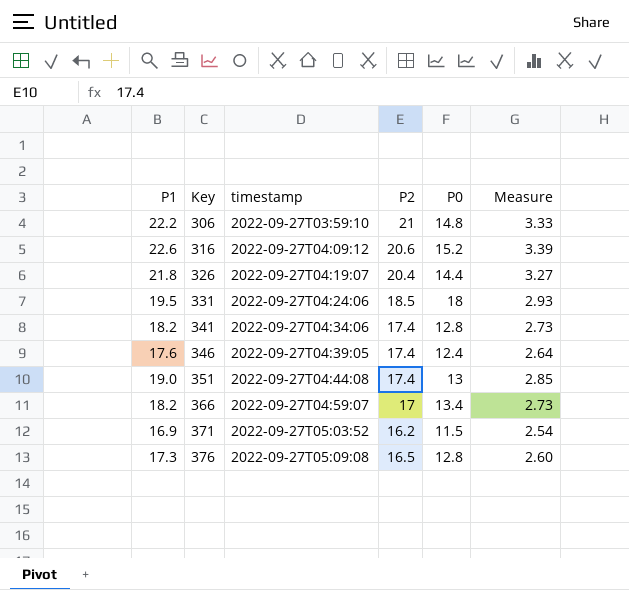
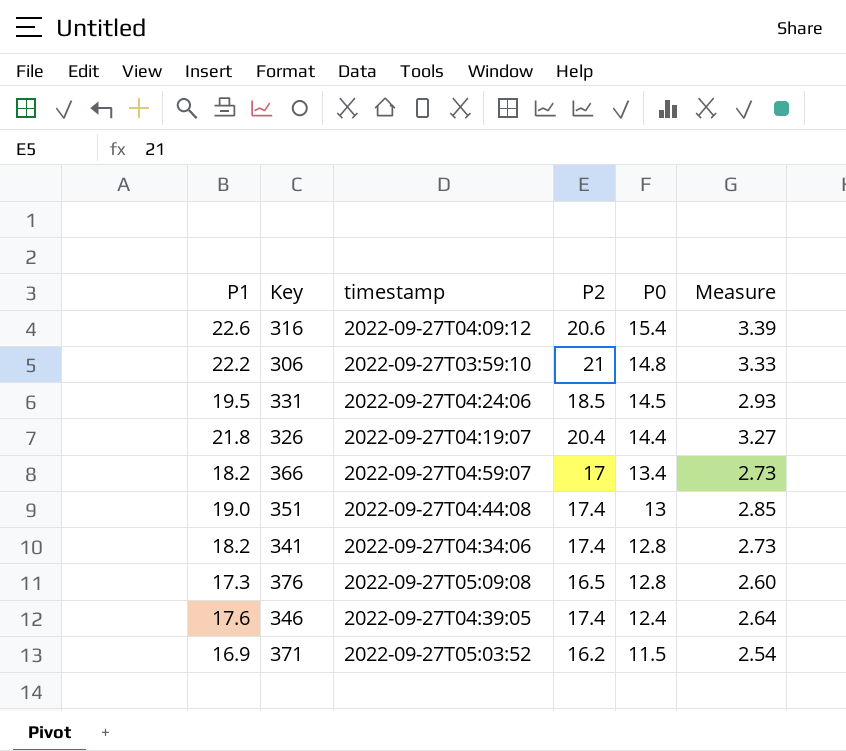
row order: Key ascending -> P0 descending
316 | P0: 15.2 -> 15.4
331 | P0: 18 -> 14.5

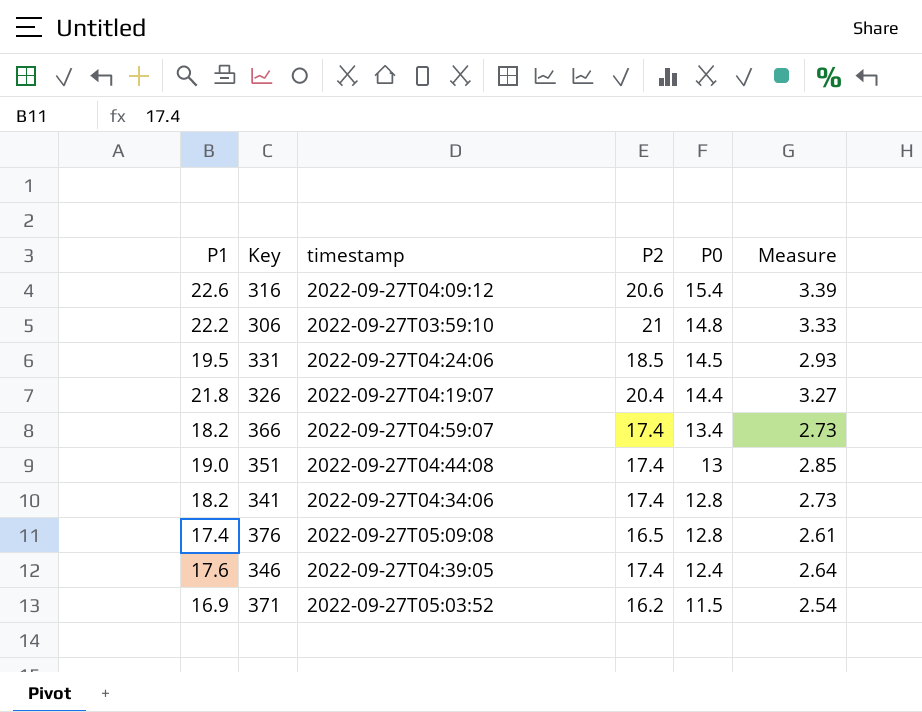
366 | P2: 17 -> 17.4
376 | P1: 17.3 -> 17.4
376 | Measure: 2.60 -> 2.61

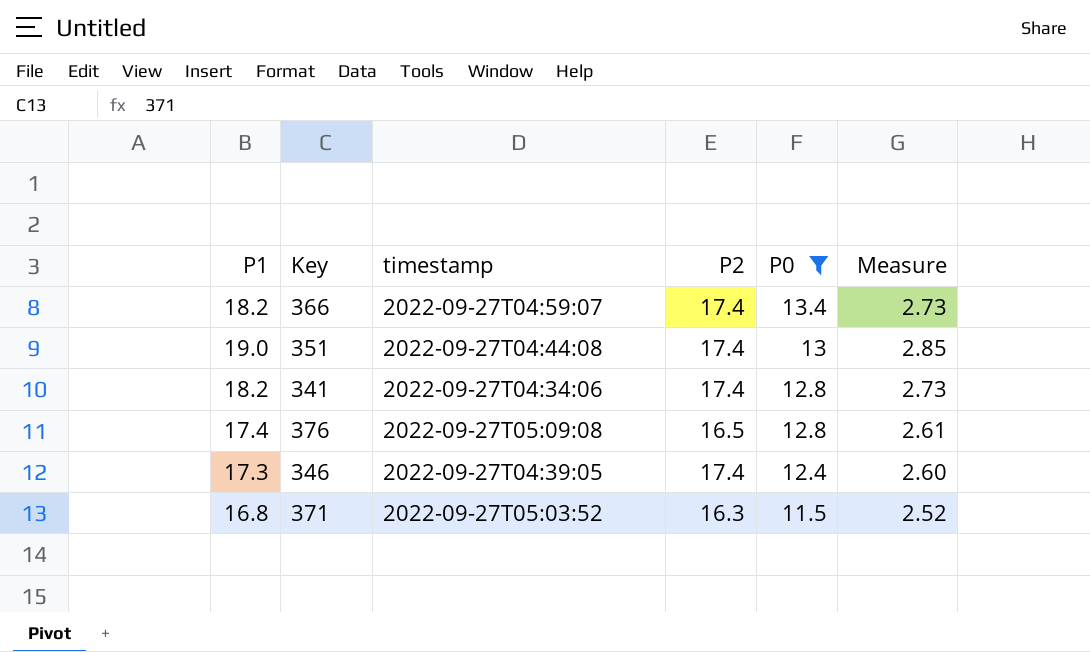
filter: none -> P0 <= 13.4
346 | P1: 17.6 -> 17.3
346 | Measure: 2.64 -> 2.60
371 | P1: 16.9 -> 16.8
371 | P2: 16.2 -> 16.3
371 | Measure: 2.54 -> 2.52

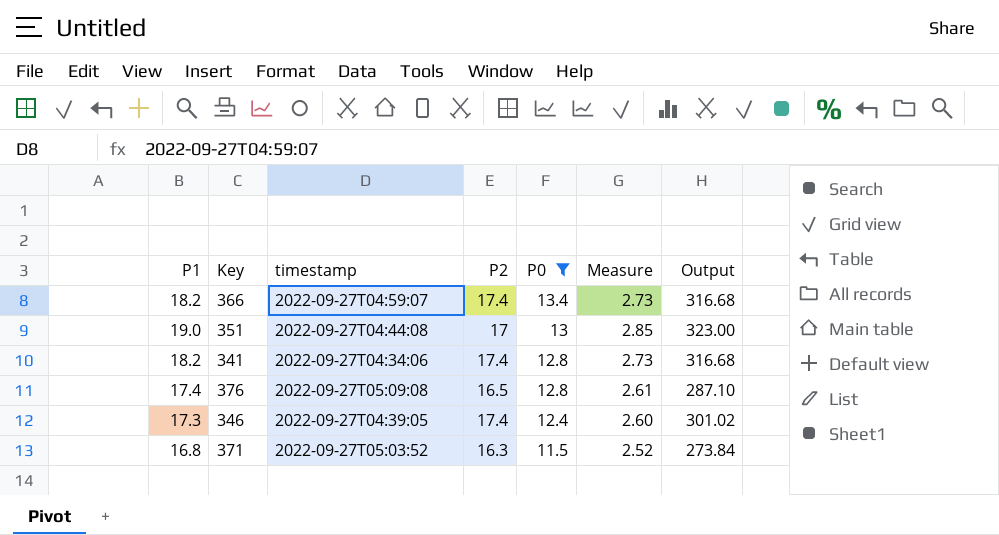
column Output | formula: none -> [P1] * [P2]
351 | P2: 17.4 -> 17

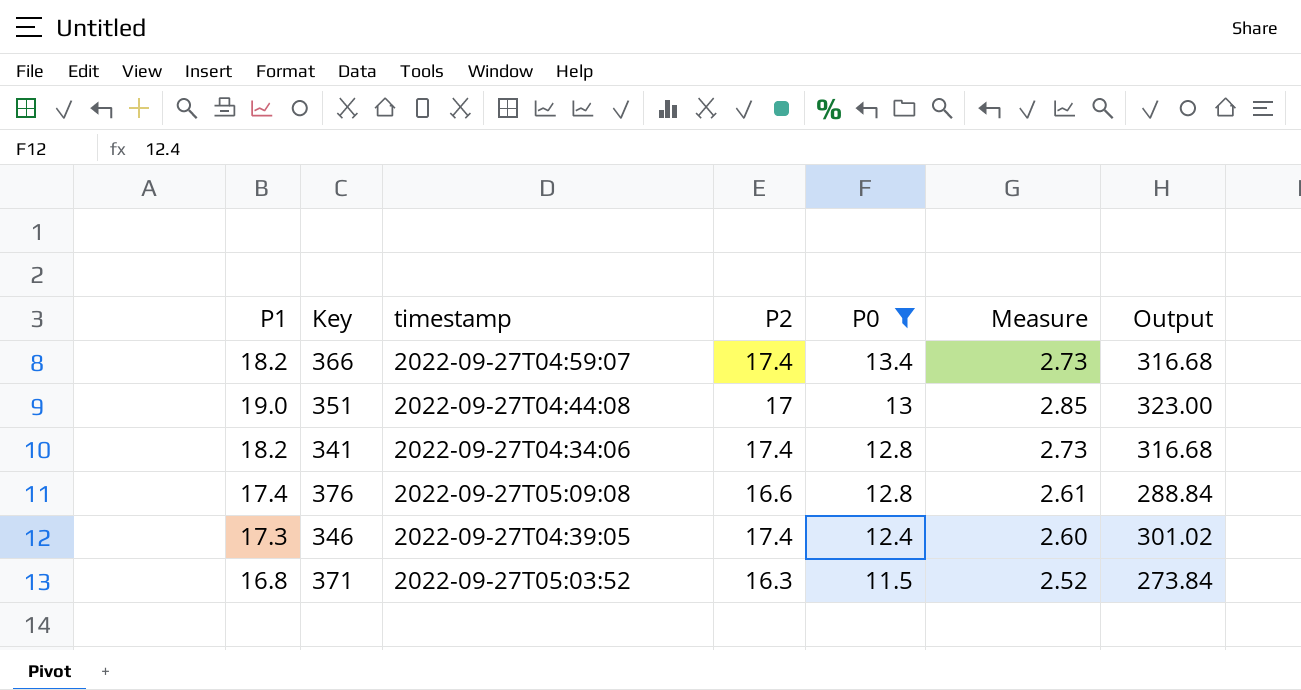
376 | P2: 16.5 -> 16.6
376 | Output: 287.10 -> 288.84

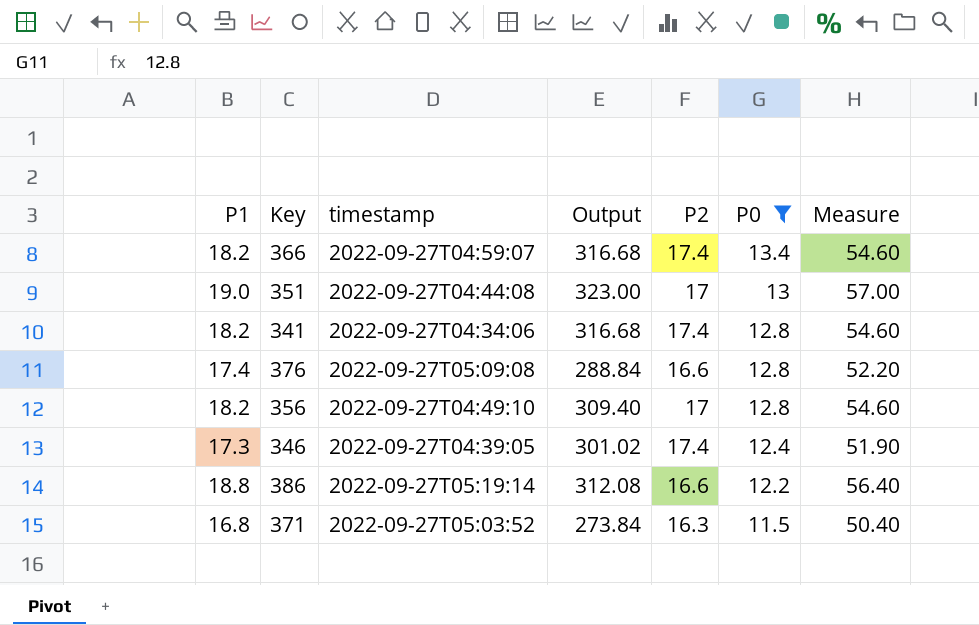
column Output | position: 7 -> 4
column Measure | formula: [P1] * 0.15 -> [P1] * 3
row 356: none -> 18.2 | 2022-09-27T04:49:10 | 309.40 | 17 | 12.8 | 54.60
row 386: none -> 18.8 | 2022-09-27T05:19:14 | 312.08 | 16.6 | 12.2 | 56.40

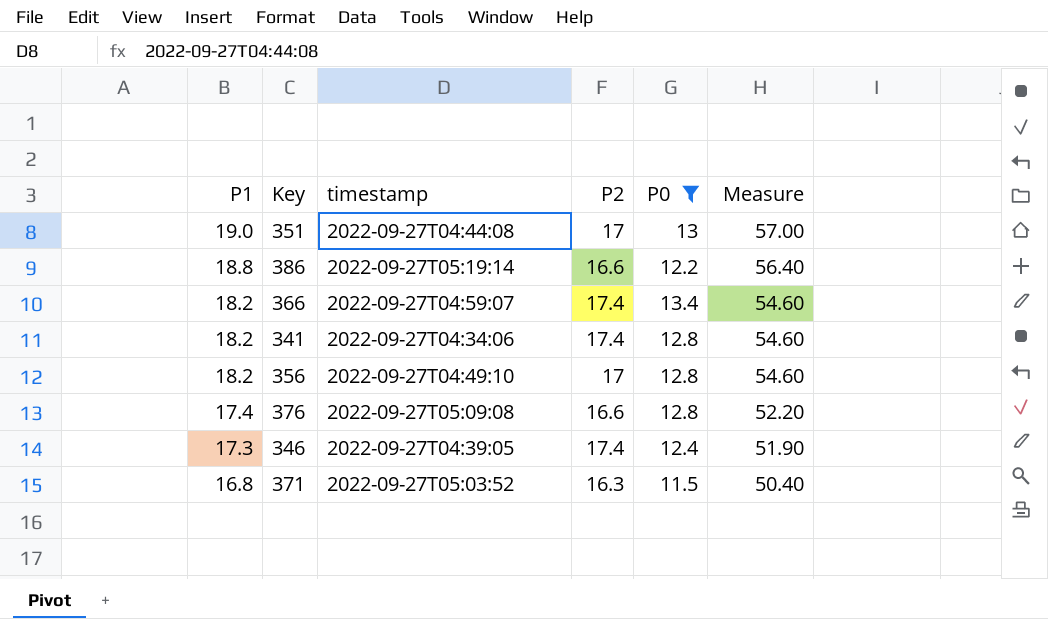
row order: P0 descending -> P1 descending
column Output | formula: [P1] * [P2] -> none

